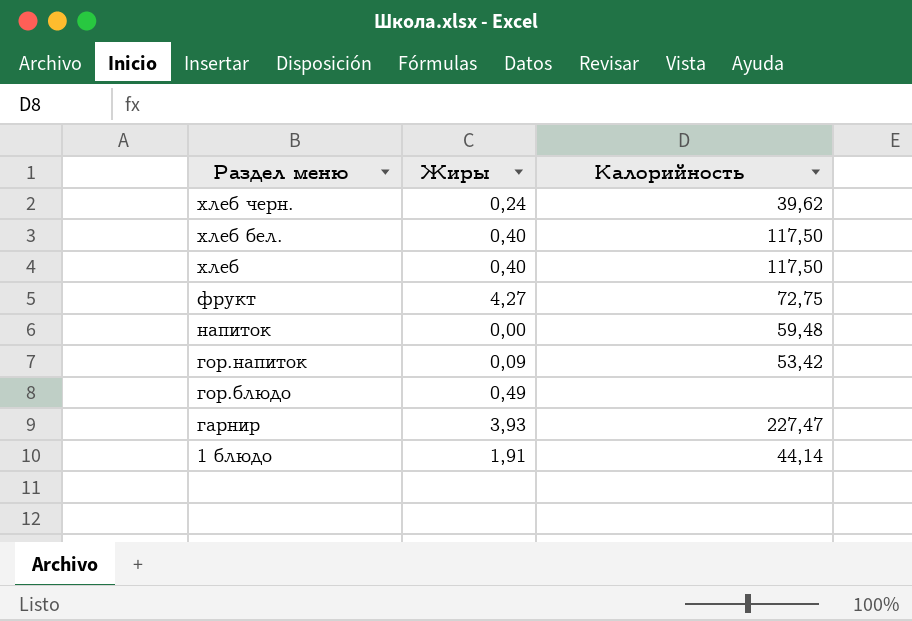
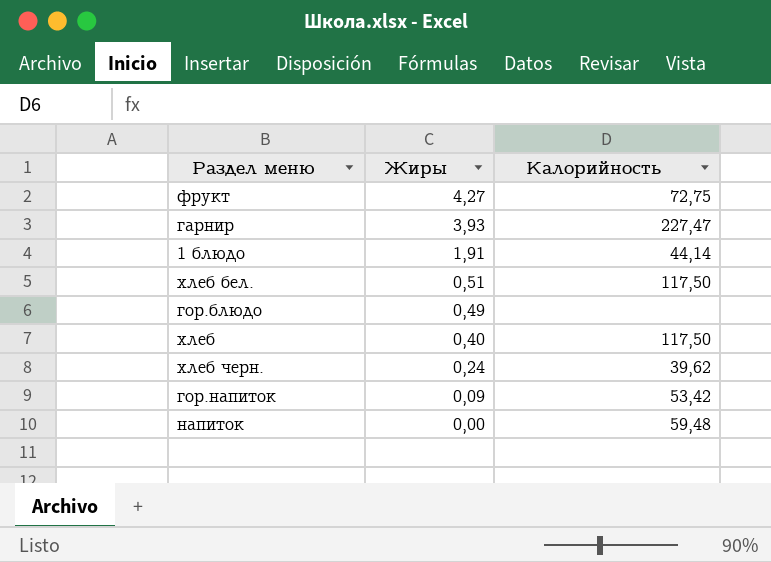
row order: Раздел меню descending -> Жиры descending
хлеб бел. | Жиры: 0,40 -> 0,51

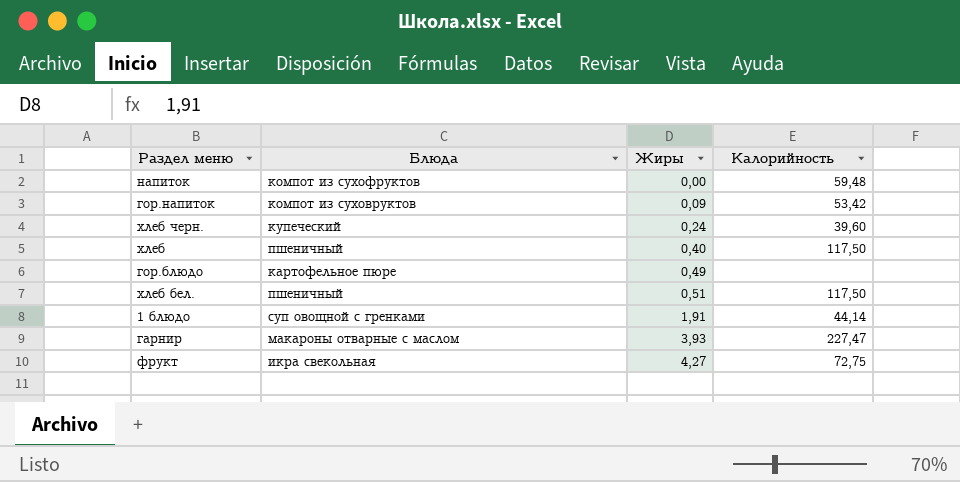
row order: Жиры descending -> Жиры ascending
column Блюда | position: none -> 2
хлеб черн. | Калорийность: 39,62 -> 39,60

